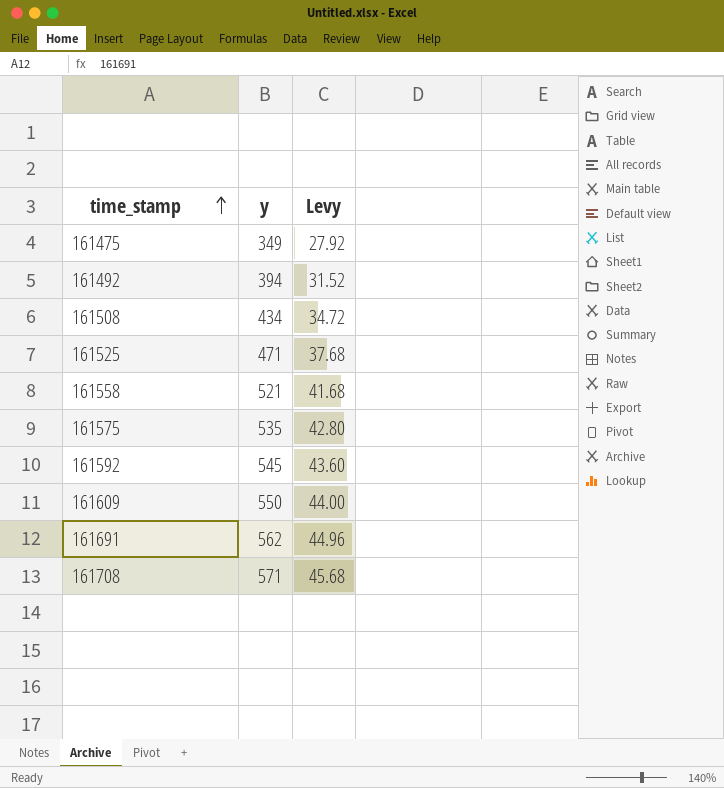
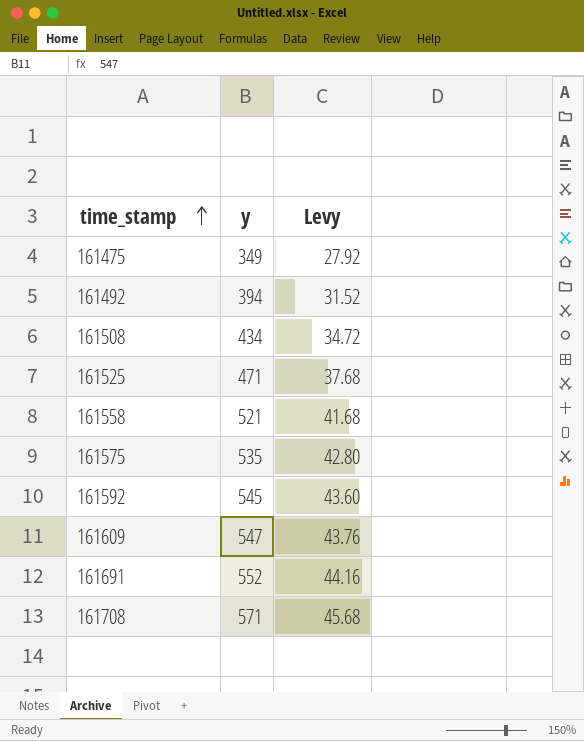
161609 | y: 550 -> 547
161609 | Levy: 44.00 -> 43.76
161691 | y: 562 -> 552
161691 | Levy: 44.96 -> 44.16

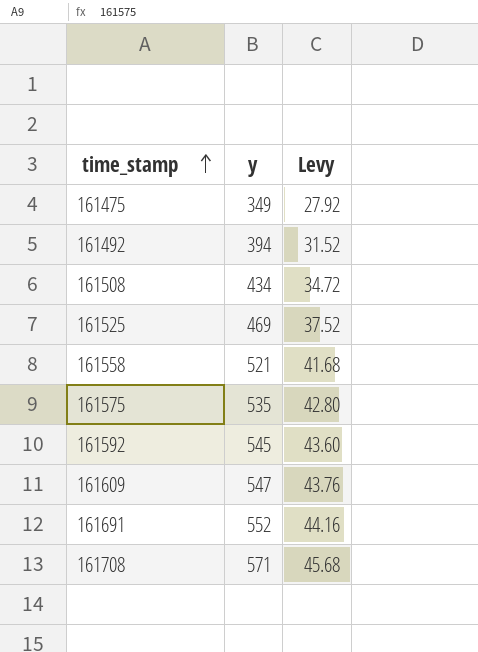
161525 | y: 471 -> 469
161525 | Levy: 37.68 -> 37.52

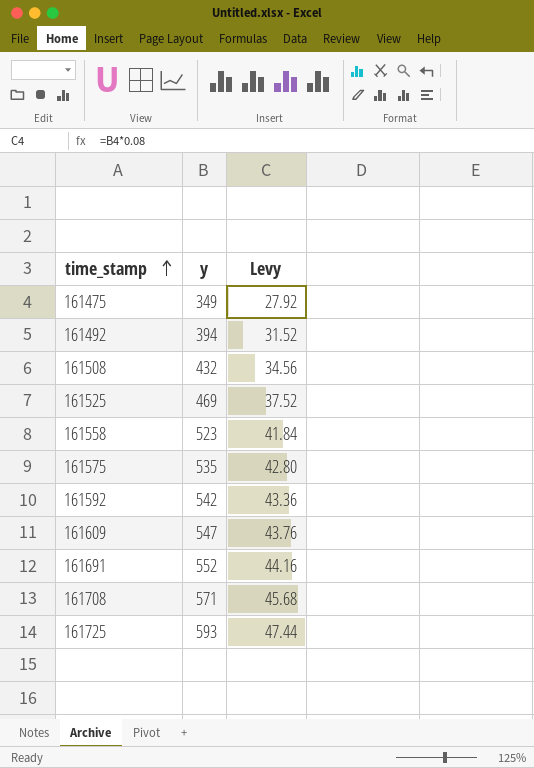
161508 | y: 434 -> 432
161508 | Levy: 34.72 -> 34.56
161558 | y: 521 -> 523
161558 | Levy: 41.68 -> 41.84
161592 | y: 545 -> 542
161592 | Levy: 43.60 -> 43.36
row 161725: none -> 593 | 47.44

